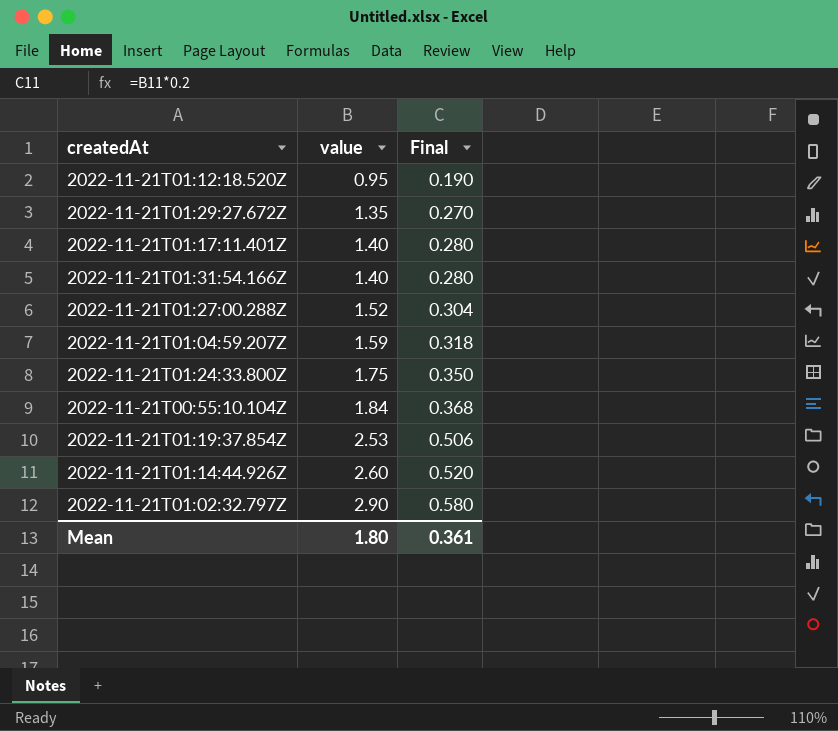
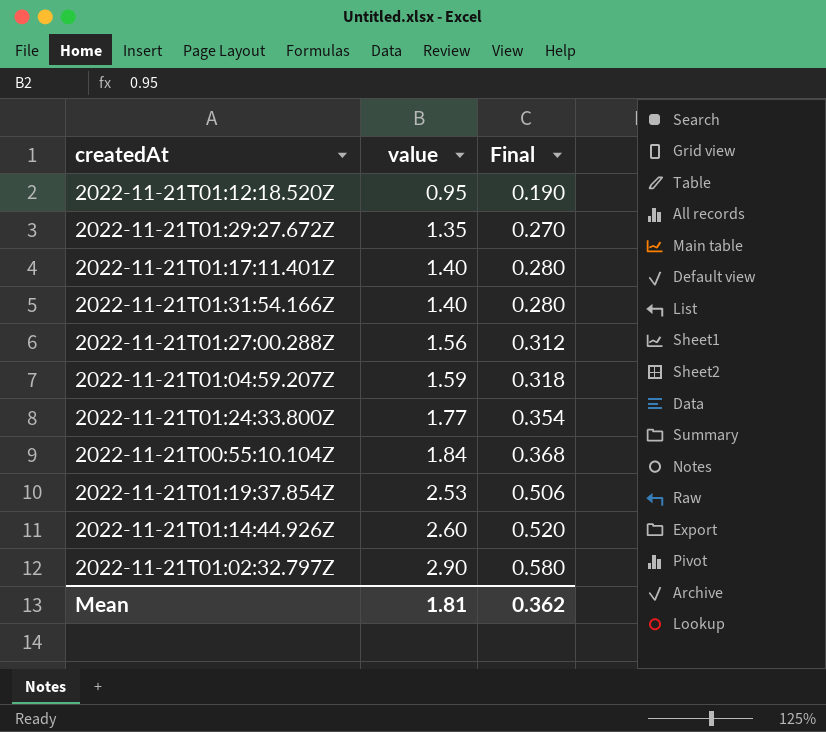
2022-11-21T01:27:00.288Z | value: 1.52 -> 1.56
2022-11-21T01:27:00.288Z | Final: 0.304 -> 0.312
2022-11-21T01:24:33.800Z | value: 1.75 -> 1.77
2022-11-21T01:24:33.800Z | Final: 0.350 -> 0.354
Mean | value: 1.80 -> 1.81
Mean | Final: 0.361 -> 0.362

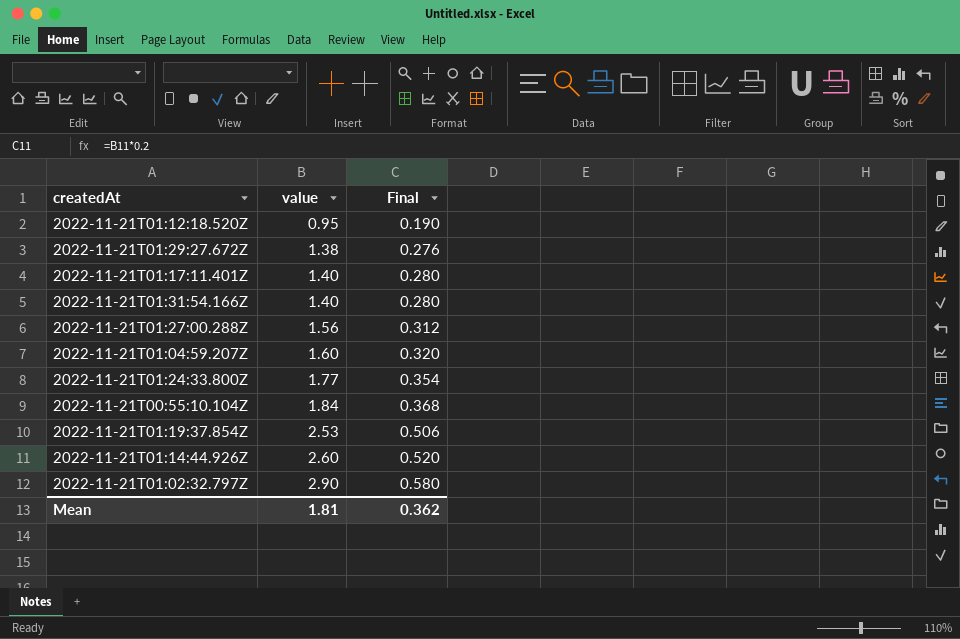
2022-11-21T01:29:27.672Z | value: 1.35 -> 1.38
2022-11-21T01:29:27.672Z | Final: 0.270 -> 0.276
2022-11-21T01:04:59.207Z | value: 1.59 -> 1.60
2022-11-21T01:04:59.207Z | Final: 0.318 -> 0.320

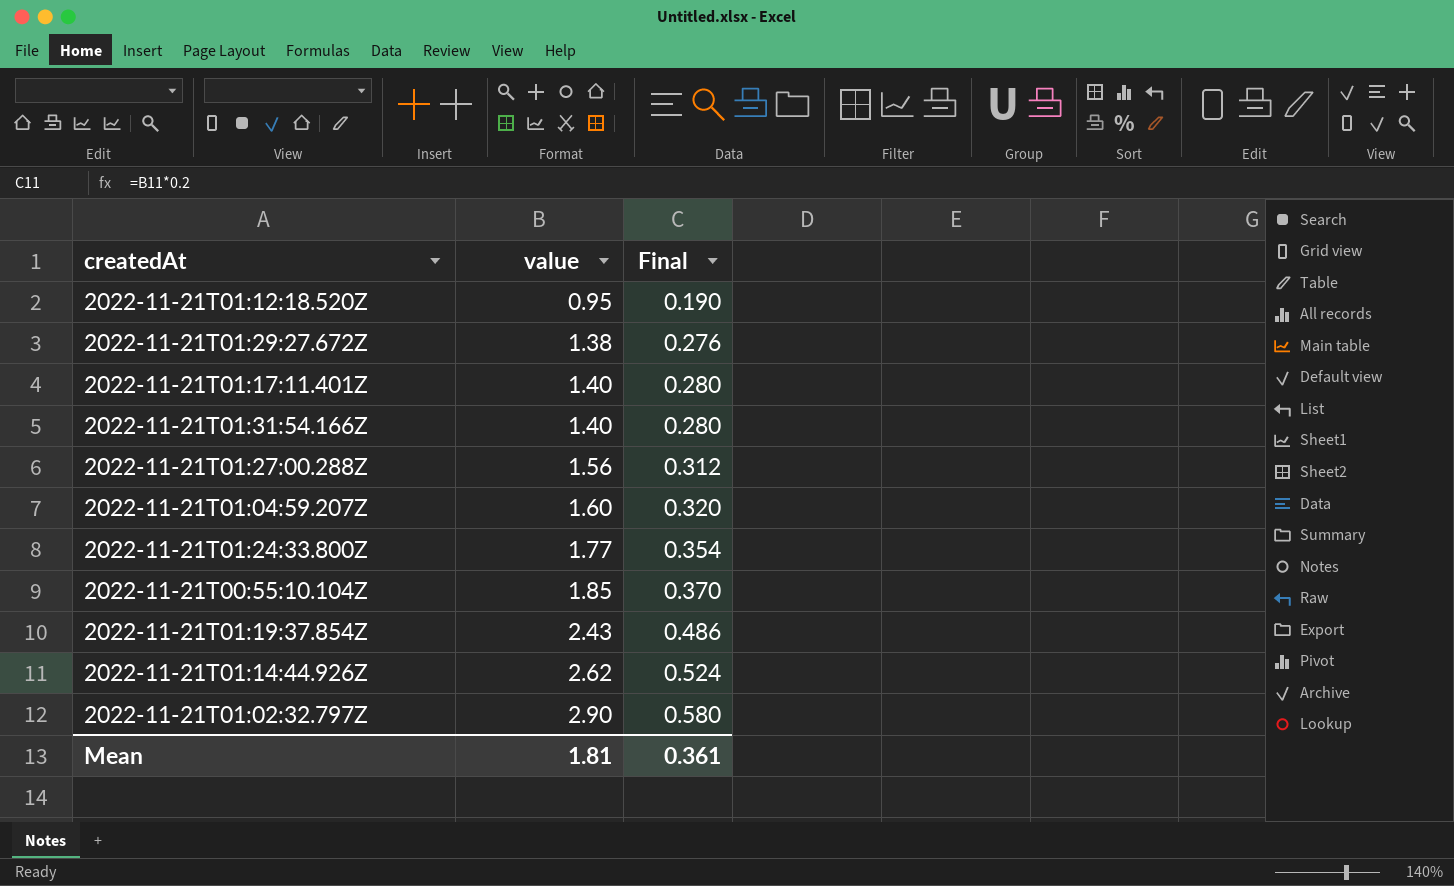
2022-11-21T00:55:10.104Z | value: 1.84 -> 1.85
2022-11-21T00:55:10.104Z | Final: 0.368 -> 0.370
2022-11-21T01:19:37.854Z | value: 2.53 -> 2.43
2022-11-21T01:19:37.854Z | Final: 0.506 -> 0.486
2022-11-21T01:14:44.926Z | value: 2.60 -> 2.62
2022-11-21T01:14:44.926Z | Final: 0.520 -> 0.524
Mean | Final: 0.362 -> 0.361

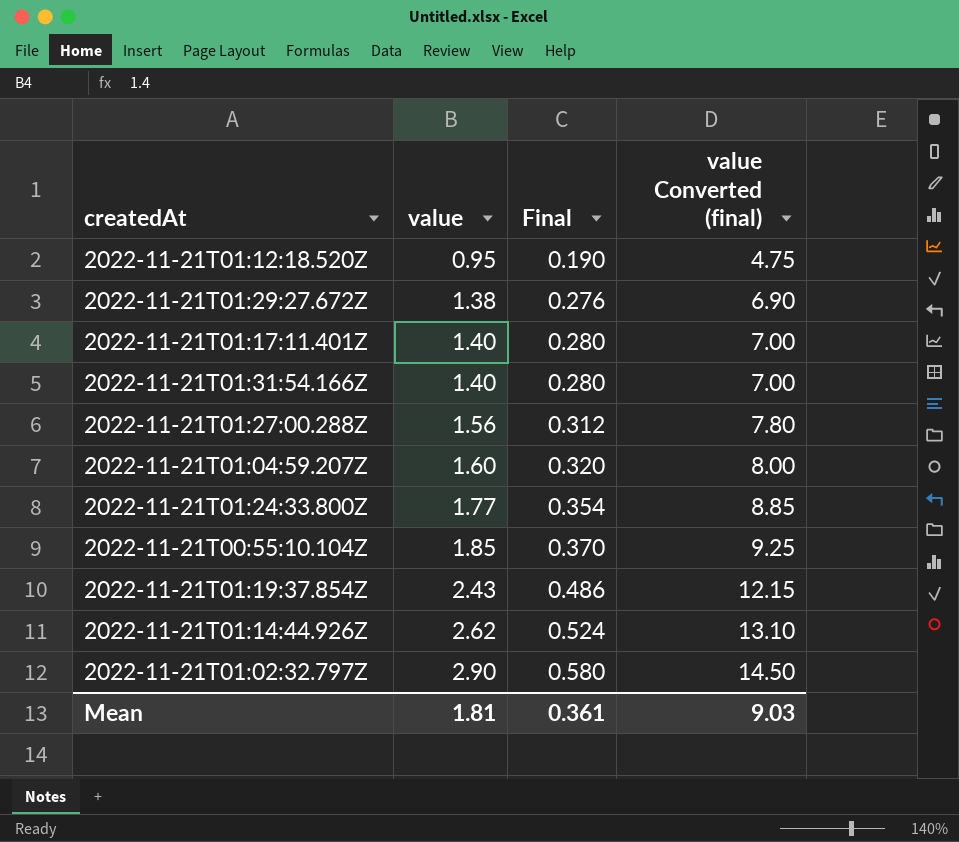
column value Converted (final) | formula: none -> [value] * 5

